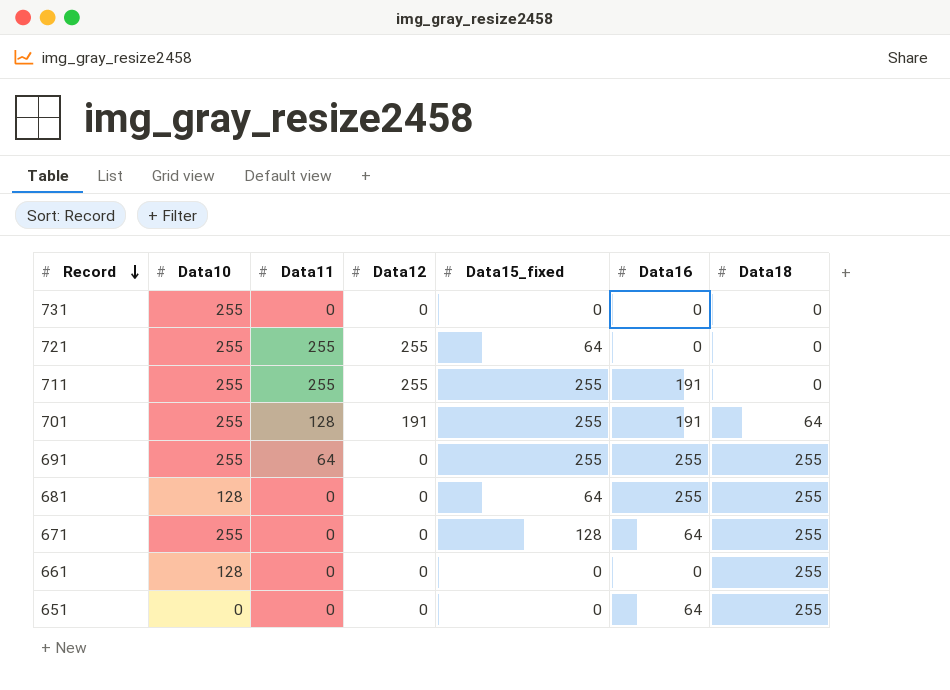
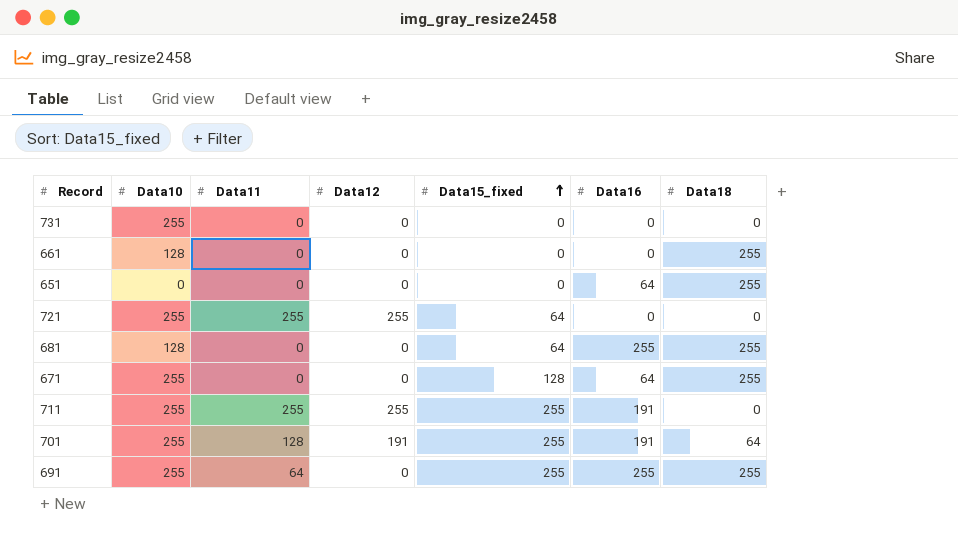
row order: Record descending -> Data15_fixed ascending

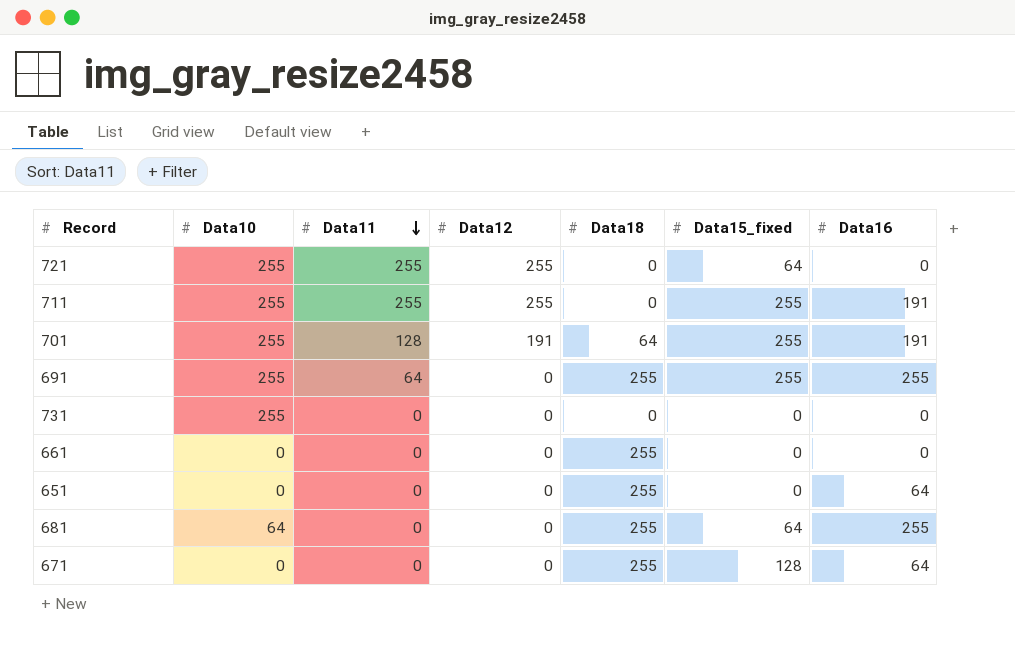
row order: Data15_fixed ascending -> Data11 descending
column Data18 | position: 7 -> 5
661 | Data10: 128 -> 0
681 | Data10: 128 -> 64
671 | Data10: 255 -> 0

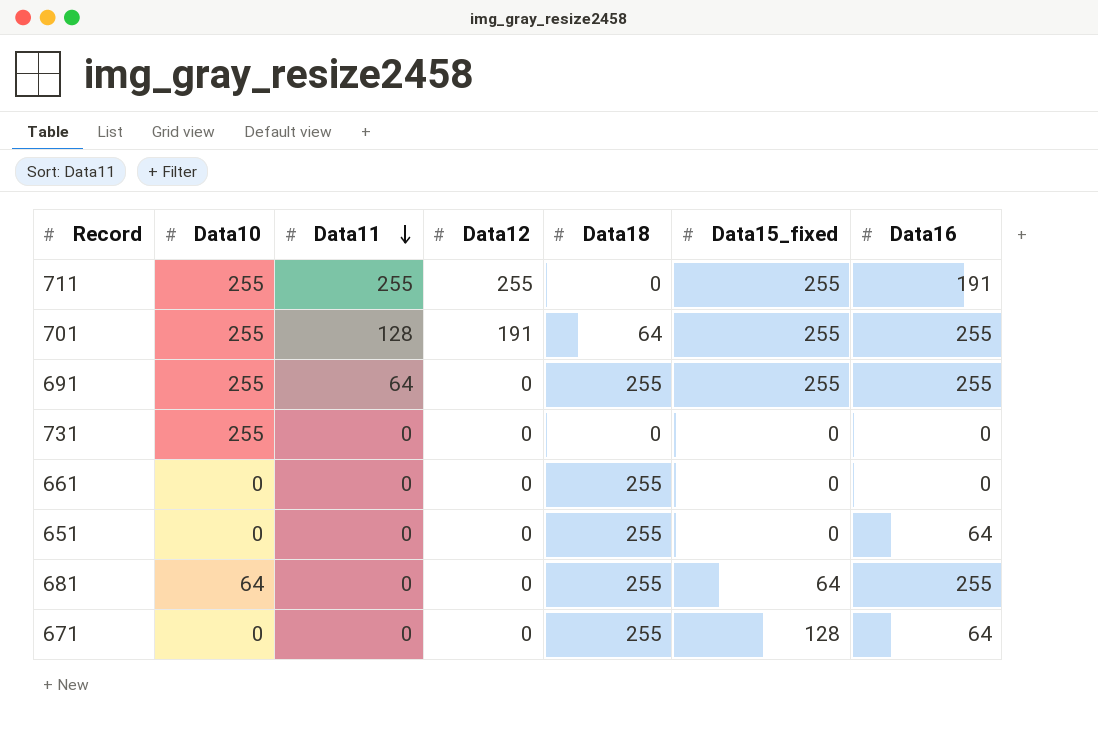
row 721: 255 | 255 | 255 | 0 | 64 | 0 -> none
701 | Data16: 191 -> 255

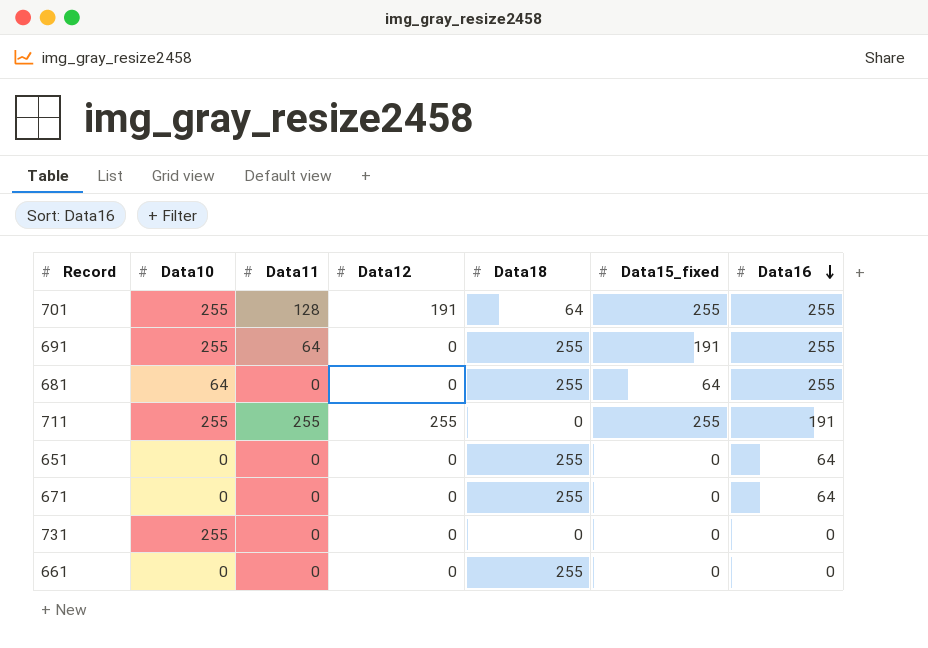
row order: Data11 descending -> Data16 descending
691 | Data15_fixed: 255 -> 191
671 | Data15_fixed: 128 -> 0

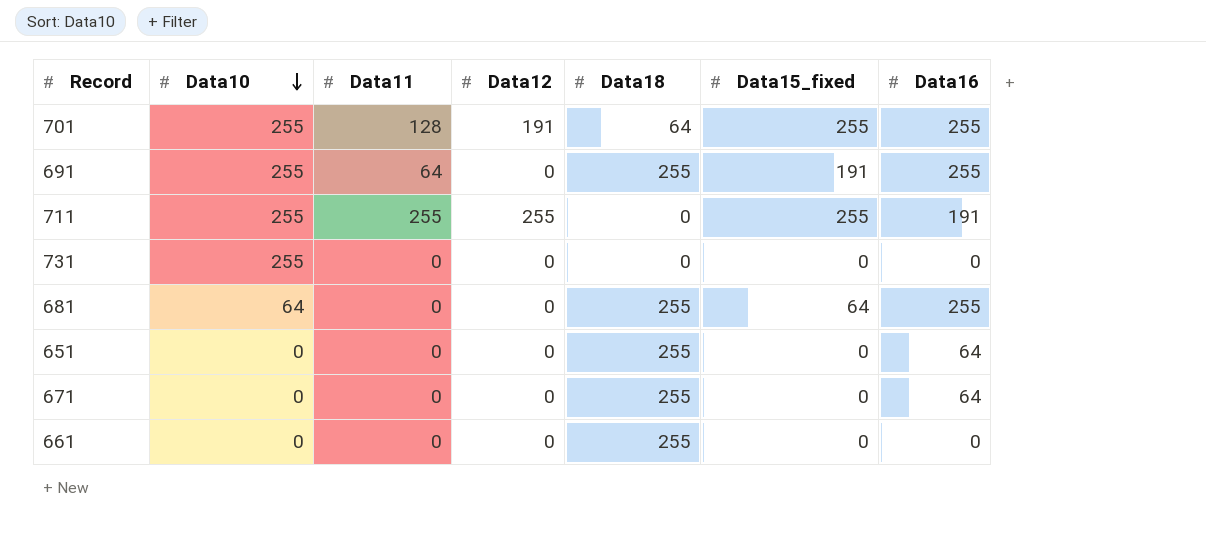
row order: Data16 descending -> Data10 descending

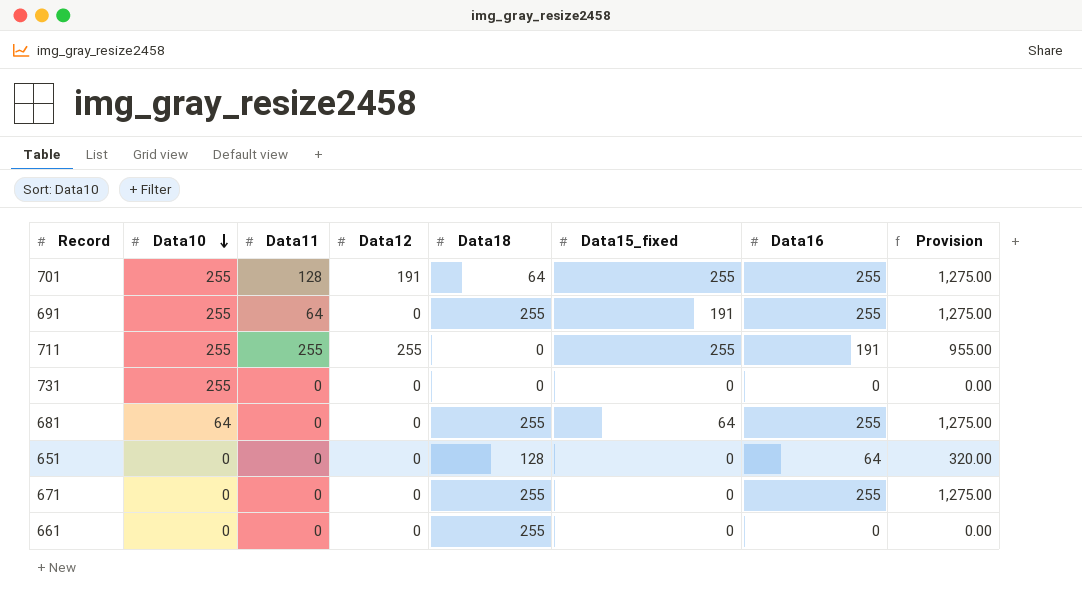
column Provision | formula: none -> [Data16] * 5
651 | Data18: 255 -> 128
671 | Data16: 64 -> 255

